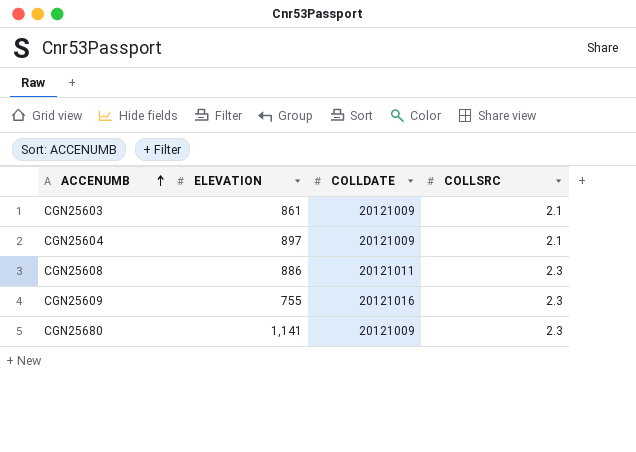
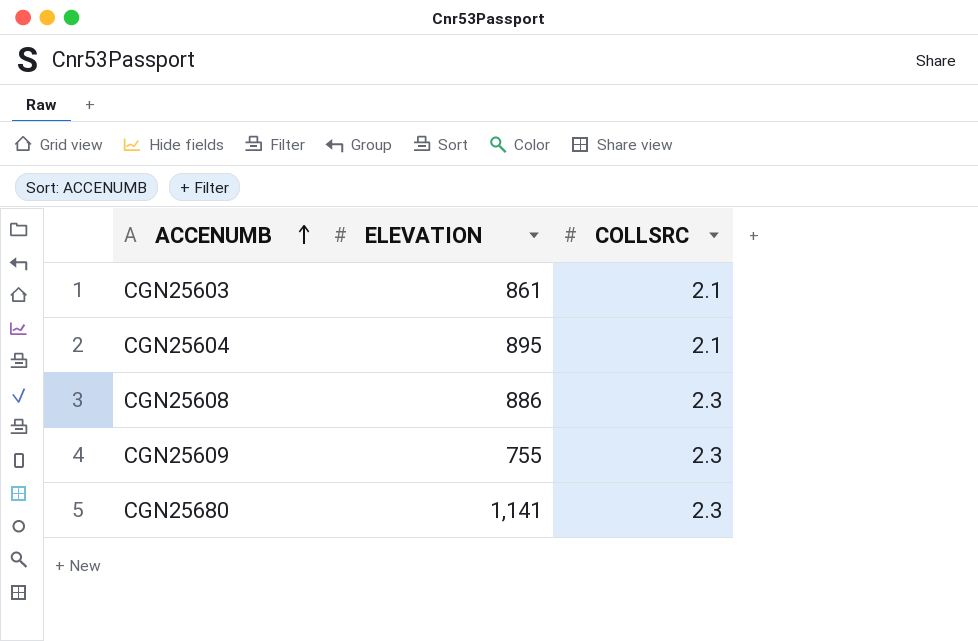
column COLLDATE | position: 3 -> none
CGN25604 | ELEVATION: 897 -> 895

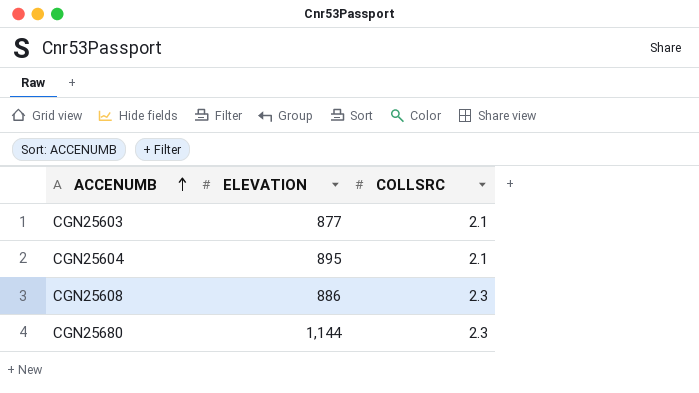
row CGN25609: 755 | 2.3 -> none
CGN25603 | ELEVATION: 861 -> 877
CGN25680 | ELEVATION: 1,141 -> 1,144

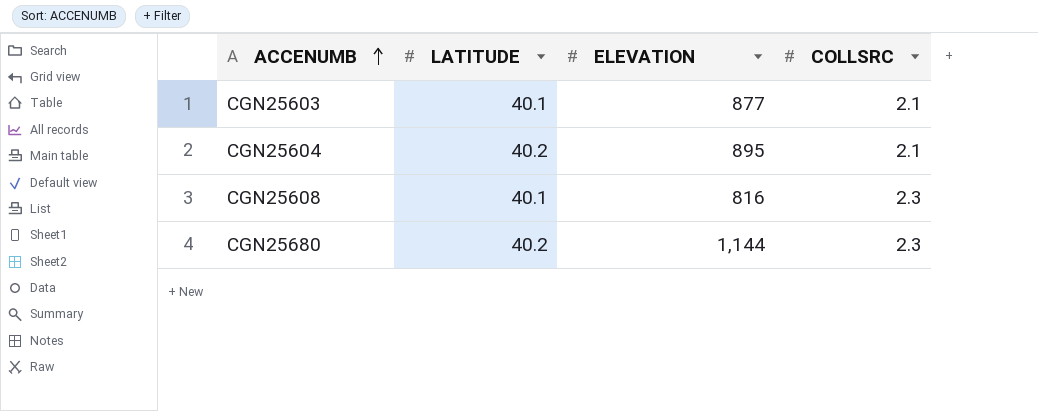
column LATITUDE | position: none -> 2
CGN25608 | ELEVATION: 886 -> 816

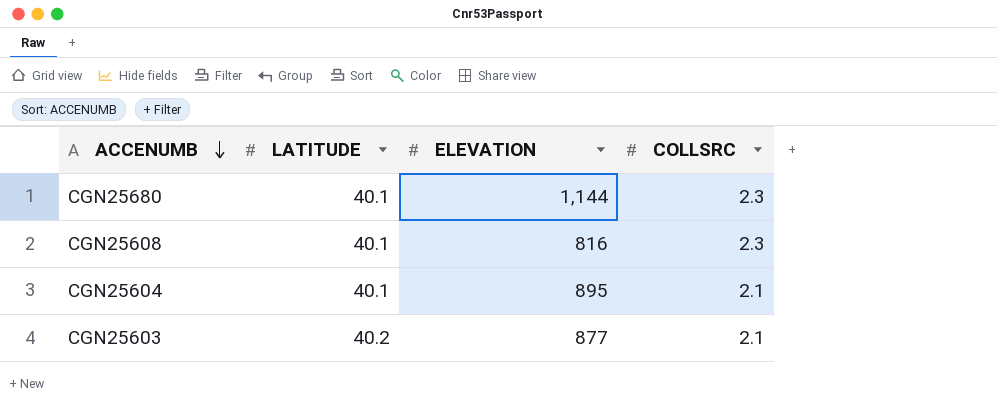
row order: ACCENUMB ascending -> ACCENUMB descending
CGN25680 | LATITUDE: 40.2 -> 40.1
CGN25604 | LATITUDE: 40.2 -> 40.1
CGN25603 | LATITUDE: 40.1 -> 40.2

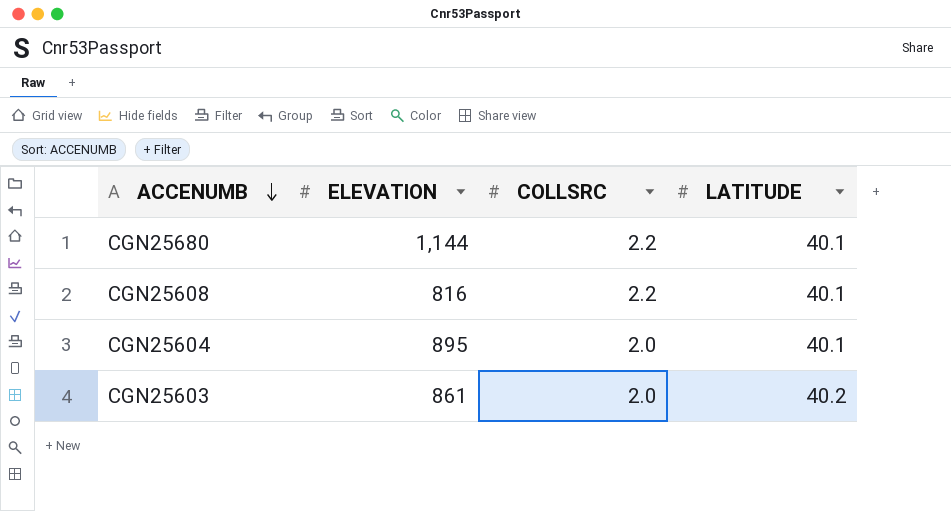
column LATITUDE | position: 2 -> 4
CGN25680 | COLLSRC: 2.3 -> 2.2
CGN25608 | COLLSRC: 2.3 -> 2.2
CGN25604 | COLLSRC: 2.1 -> 2.0
CGN25603 | ELEVATION: 877 -> 861
CGN25603 | COLLSRC: 2.1 -> 2.0

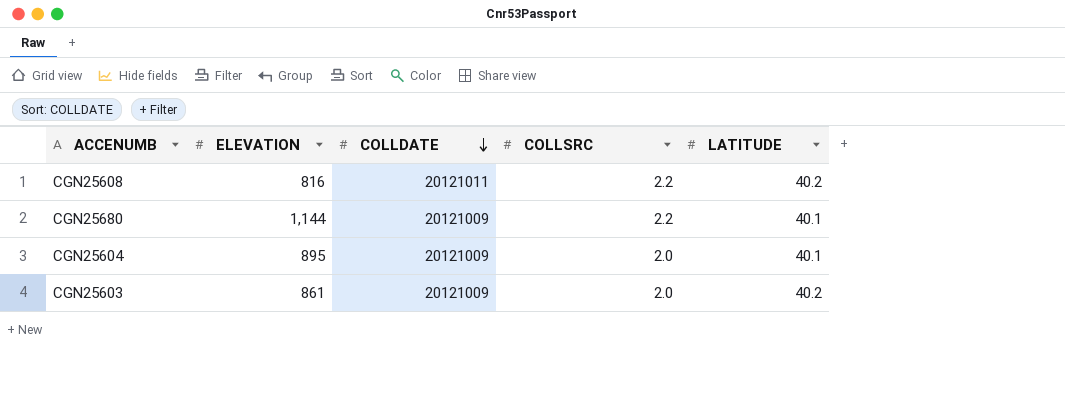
row order: ACCENUMB descending -> COLLDATE descending
column COLLDATE | position: none -> 3
CGN25608 | LATITUDE: 40.1 -> 40.2

